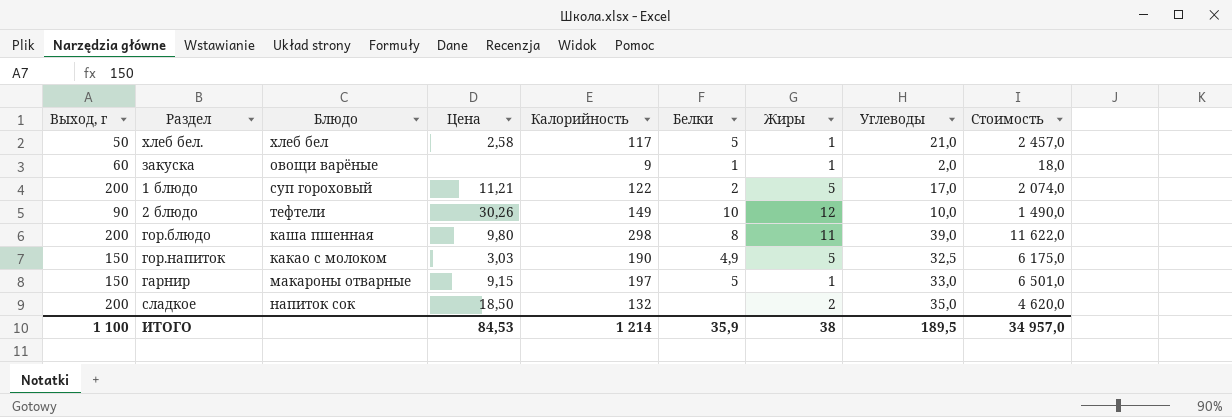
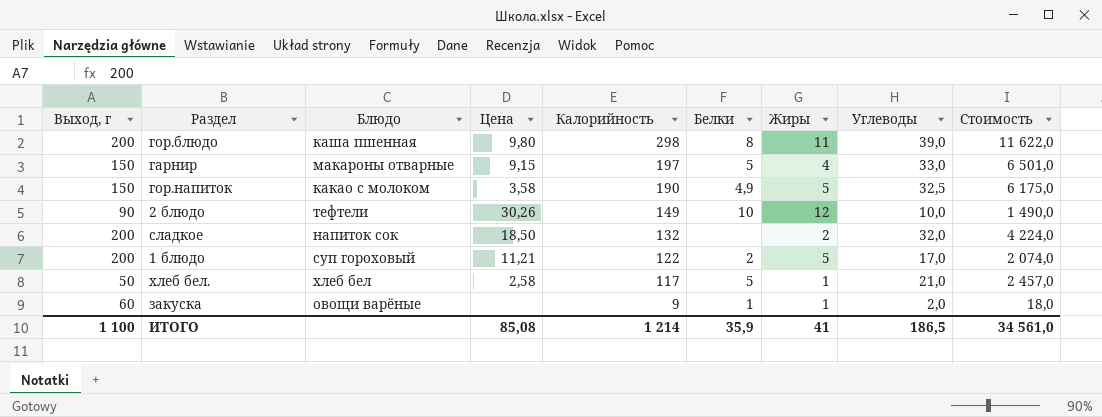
row order: none -> Калорийность descending
гарнир | Жиры: 1 -> 4
гор.напиток | Цена: 3,03 -> 3,58
сладкое | Углеводы: 35,0 -> 32,0
сладкое | Стоимость: 4 620,0 -> 4 224,0
ИТОГО | Цена: 84,53 -> 85,08
ИТОГО | Жиры: 38 -> 41
ИТОГО | Углеводы: 189,5 -> 186,5
ИТОГО | Стоимость: 34 957,0 -> 34 561,0

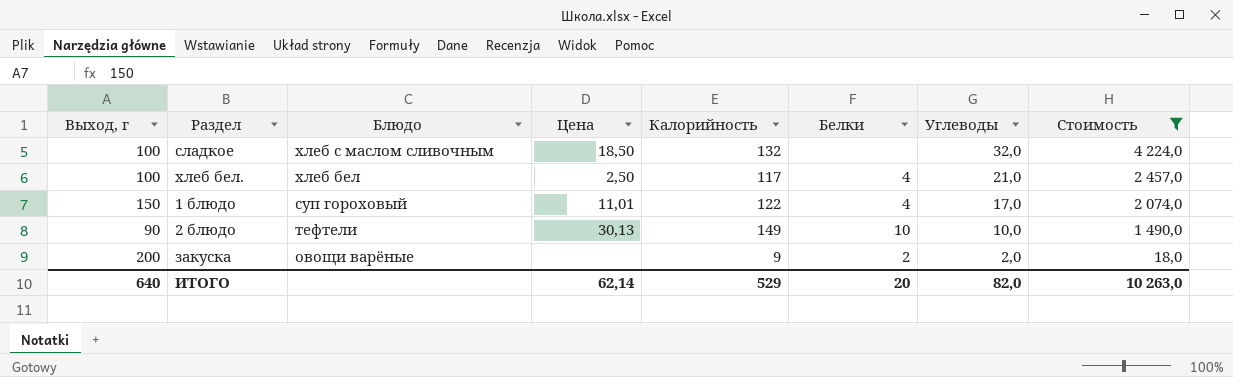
filter: none -> Стоимость <= 4 224,0
row order: Калорийность descending -> Углеводы descending
column Жиры | position: 7 -> none
сладкое | Выход, г: 200 -> 100
сладкое | Блюдо: напиток сок -> хлеб с маслом сливочным
хлеб бел. | Выход, г: 50 -> 100
хлеб бел. | Цена: 2,58 -> 2,50
хлеб бел. | Белки: 5 -> 4
1 блюдо | Выход, г: 200 -> 150
1 блюдо | Цена: 11,21 -> 11,01
1 блюдо | Белки: 2 -> 4
2 блюдо | Цена: 30,26 -> 30,13
закуска | Выход, г: 60 -> 200
закуска | Белки: 1 -> 2
ИТОГО | Выход, г: 1 100 -> 640
ИТОГО | Цена: 85,08 -> 62,14
ИТОГО | Калорийность: 1 214 -> 529
ИТОГО | Белки: 35,9 -> 20
ИТОГО | Углеводы: 186,5 -> 82,0
ИТОГО | Стоимость: 34 561,0 -> 10 263,0

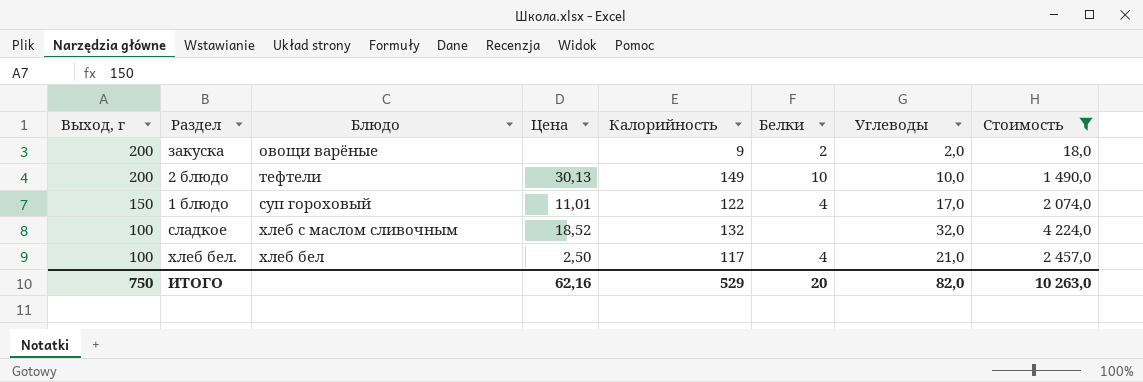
row order: Углеводы descending -> Выход, г descending
2 блюдо | Выход, г: 90 -> 200
сладкое | Цена: 18,50 -> 18,52
ИТОГО | Выход, г: 640 -> 750
ИТОГО | Цена: 62,14 -> 62,16

